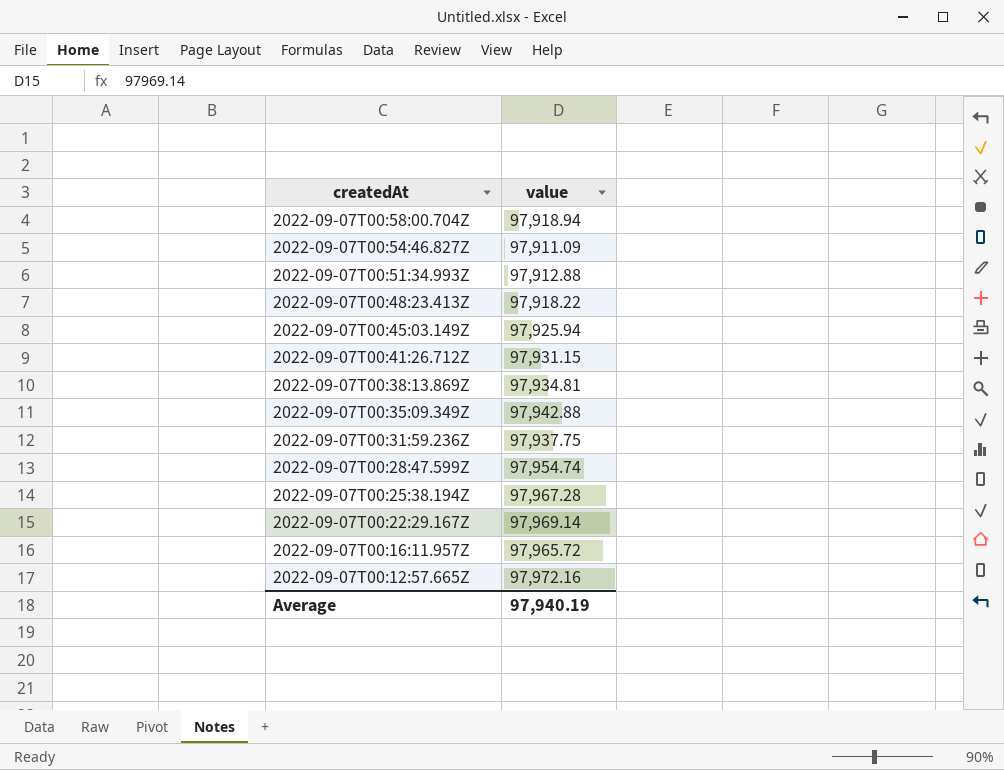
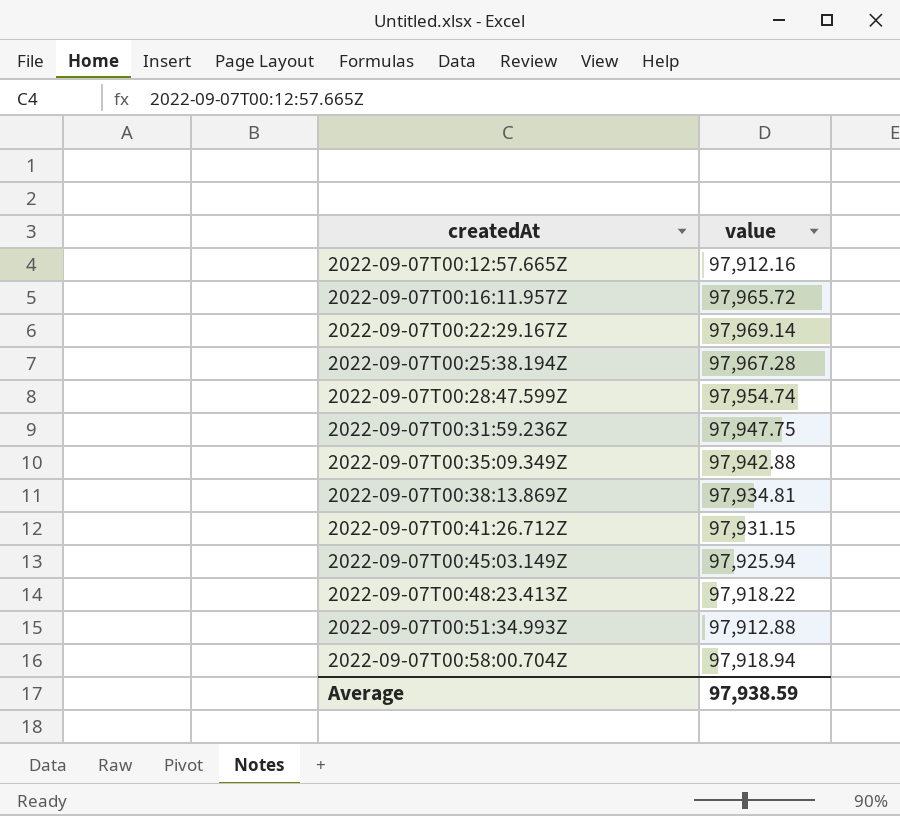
row order: createdAt descending -> createdAt ascending
row 2022-09-07T00:54:46.827Z: 97,911.09 -> none
2022-09-07T00:12:57.665Z | value: 97,972.16 -> 97,912.16
2022-09-07T00:31:59.236Z | value: 97,937.75 -> 97,947.75
Average | value: 97,940.19 -> 97,938.59

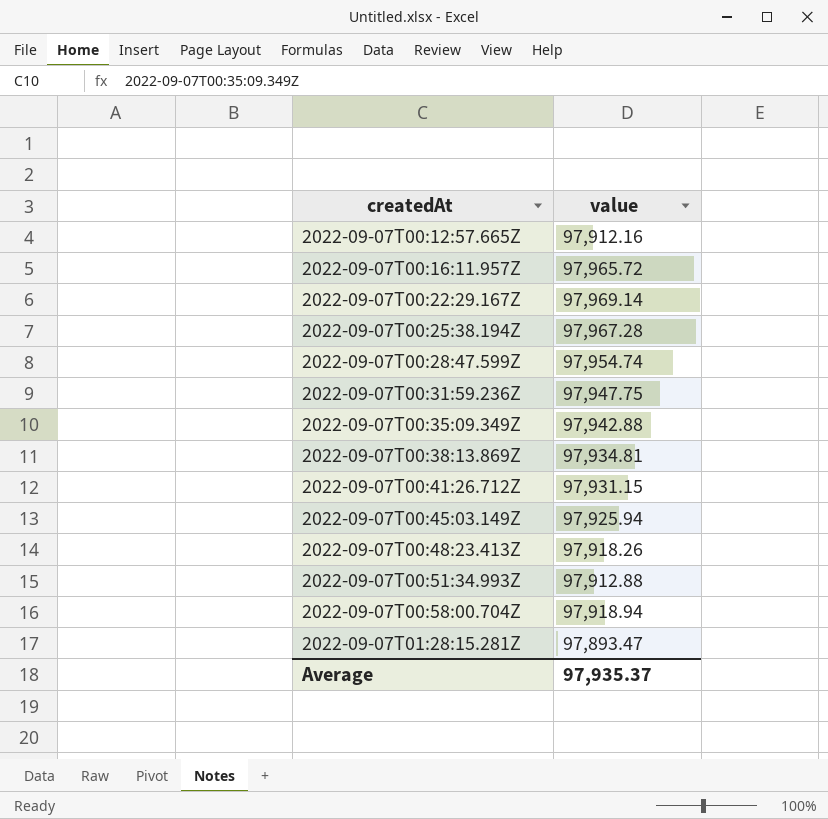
2022-09-07T00:48:23.413Z | value: 97,918.22 -> 97,918.26
row 2022-09-07T01:28:15.281Z: none -> 97,893.47
Average | value: 97,938.59 -> 97,935.37

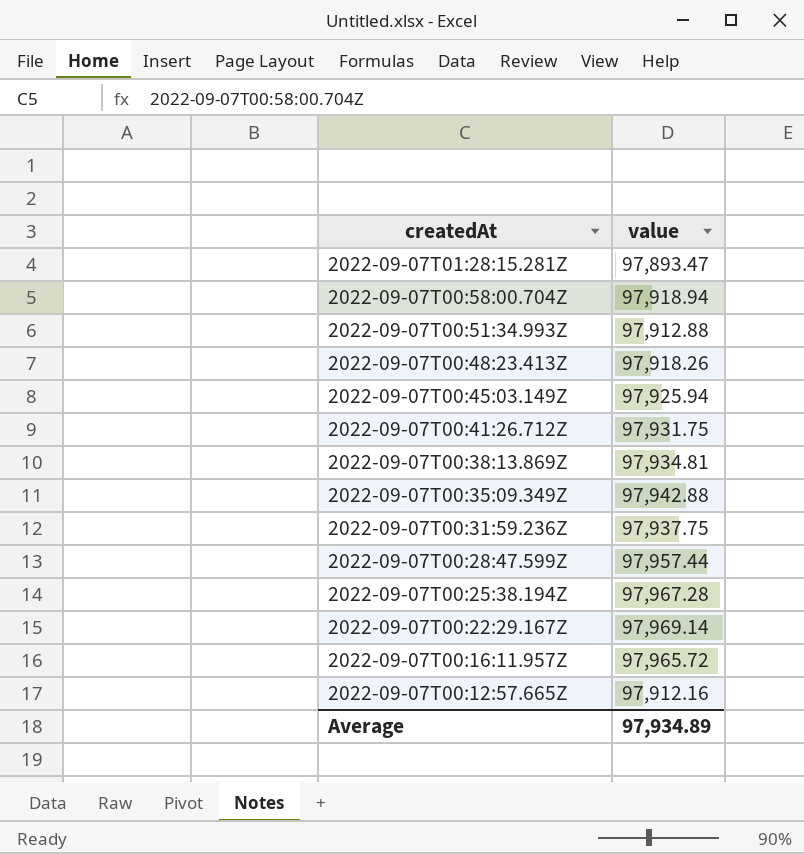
row order: createdAt ascending -> createdAt descending
2022-09-07T00:41:26.712Z | value: 97,931.15 -> 97,931.75
2022-09-07T00:31:59.236Z | value: 97,947.75 -> 97,937.75
2022-09-07T00:28:47.599Z | value: 97,954.74 -> 97,957.44
Average | value: 97,935.37 -> 97,934.89

